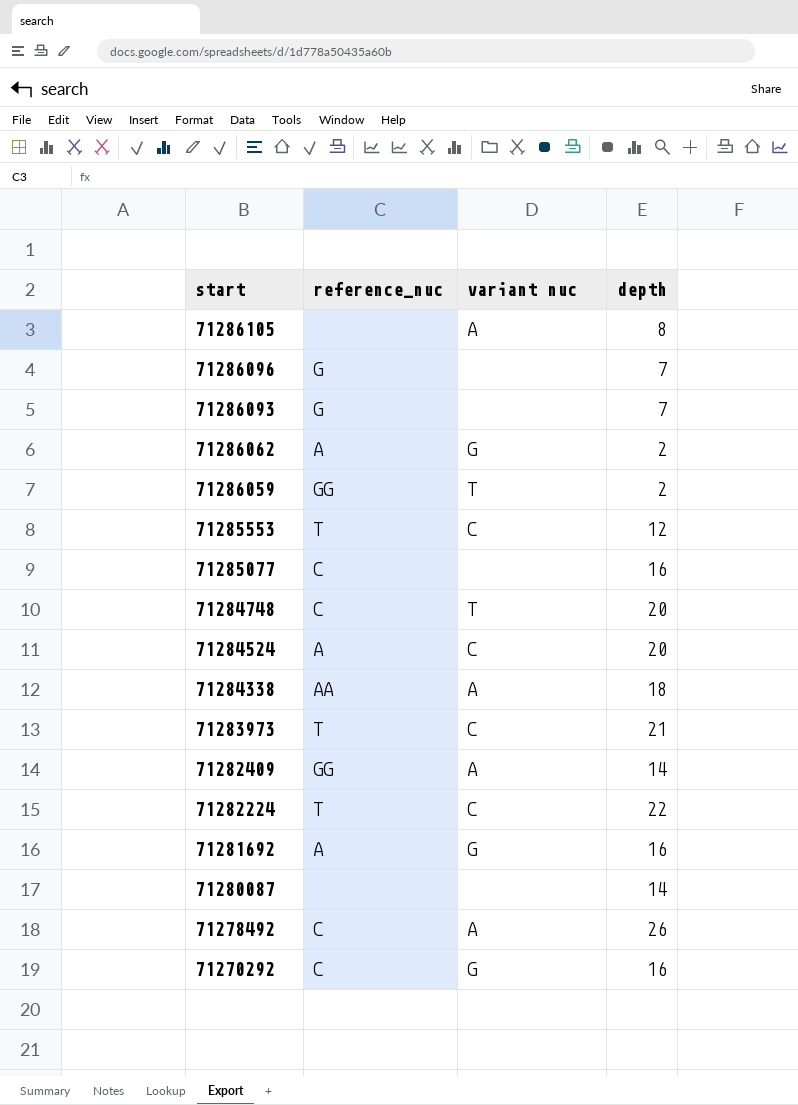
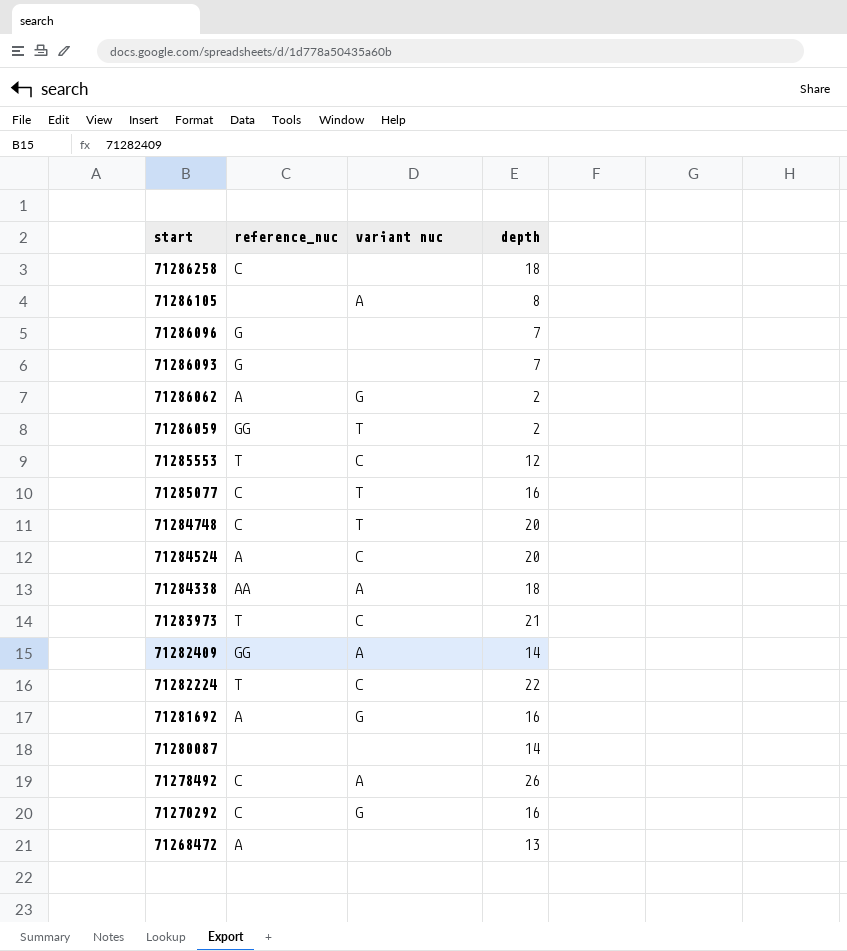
row 71286258: none -> C | none | 18
71285077 | variant nuc: none -> T
row 71268472: none -> A | none | 13

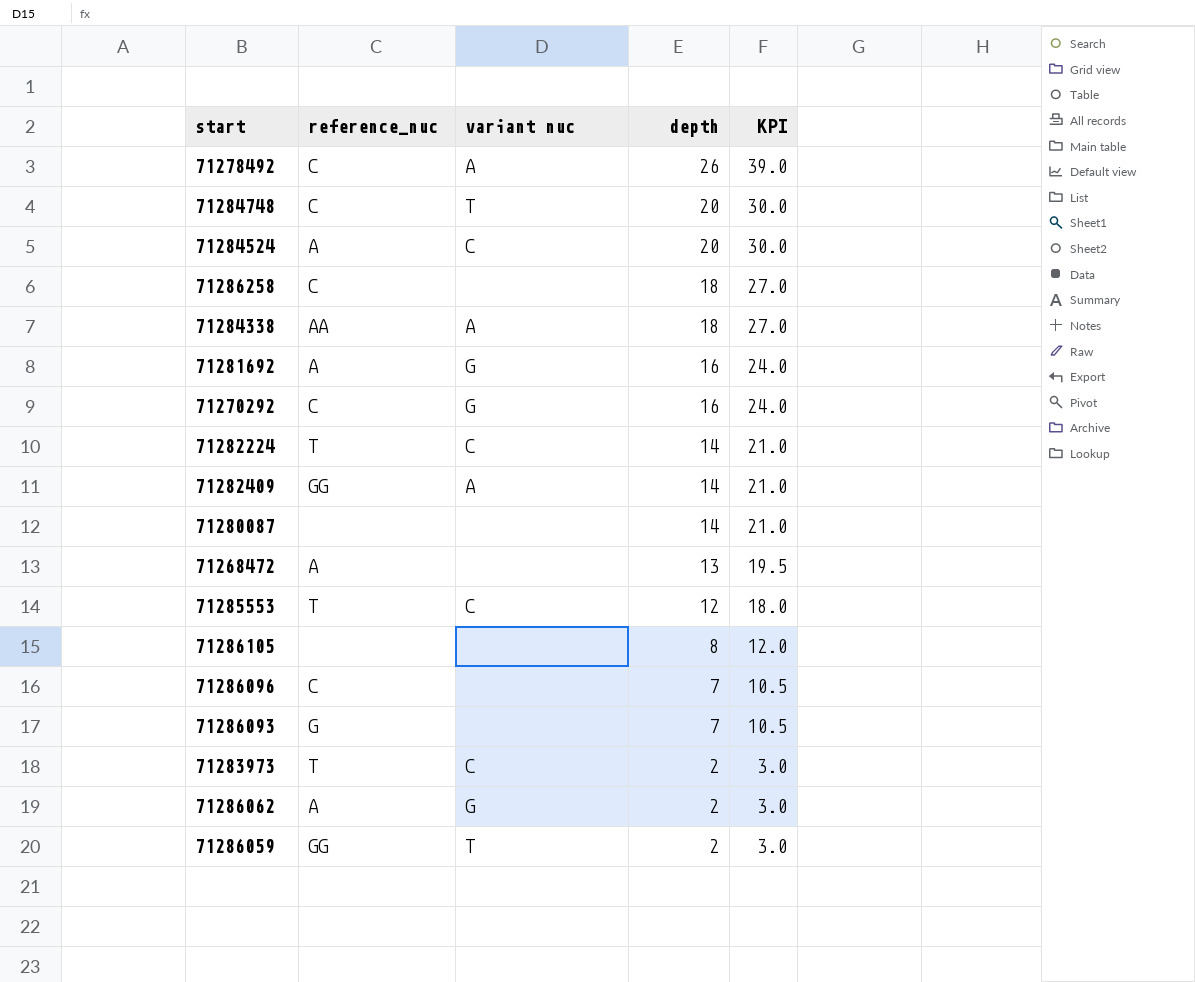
row order: start descending -> depth descending
column KPI | formula: none -> [depth] * 1.5
row 71285077: C | T | 16 -> none
71282224 | depth: 22 -> 14
71286105 | variant nuc: A -> none
71286096 | reference_nuc: G -> C
71283973 | depth: 21 -> 2

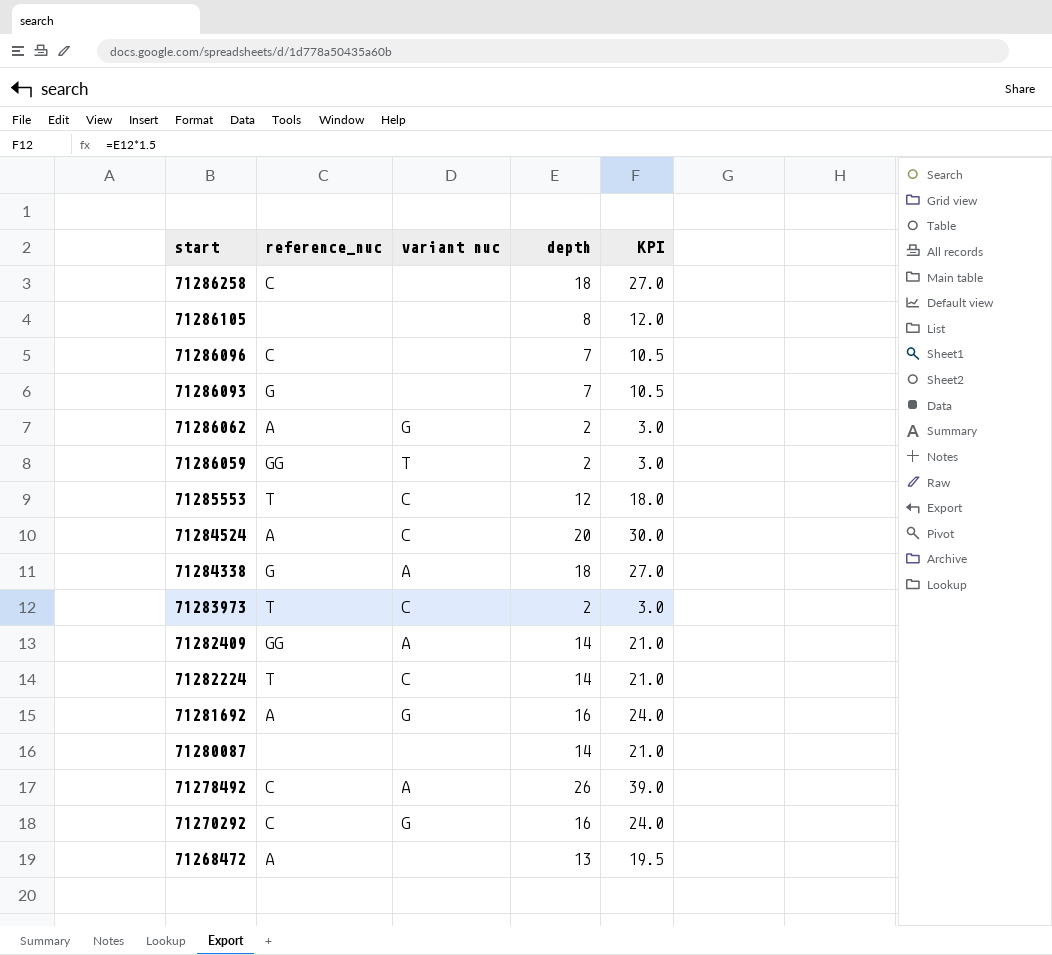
row order: depth descending -> start descending
row 71284748: C | T | 20 | 30.0 -> none
71284338 | reference_nuc: AA -> G

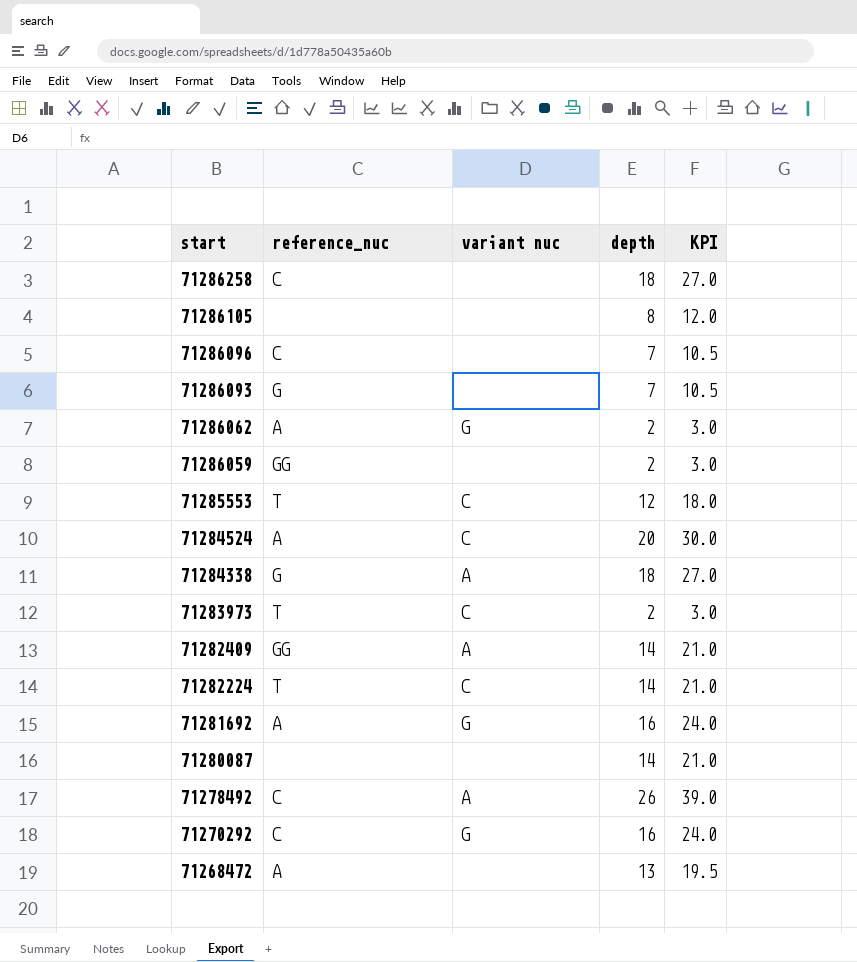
71286059 | variant nuc: T -> none

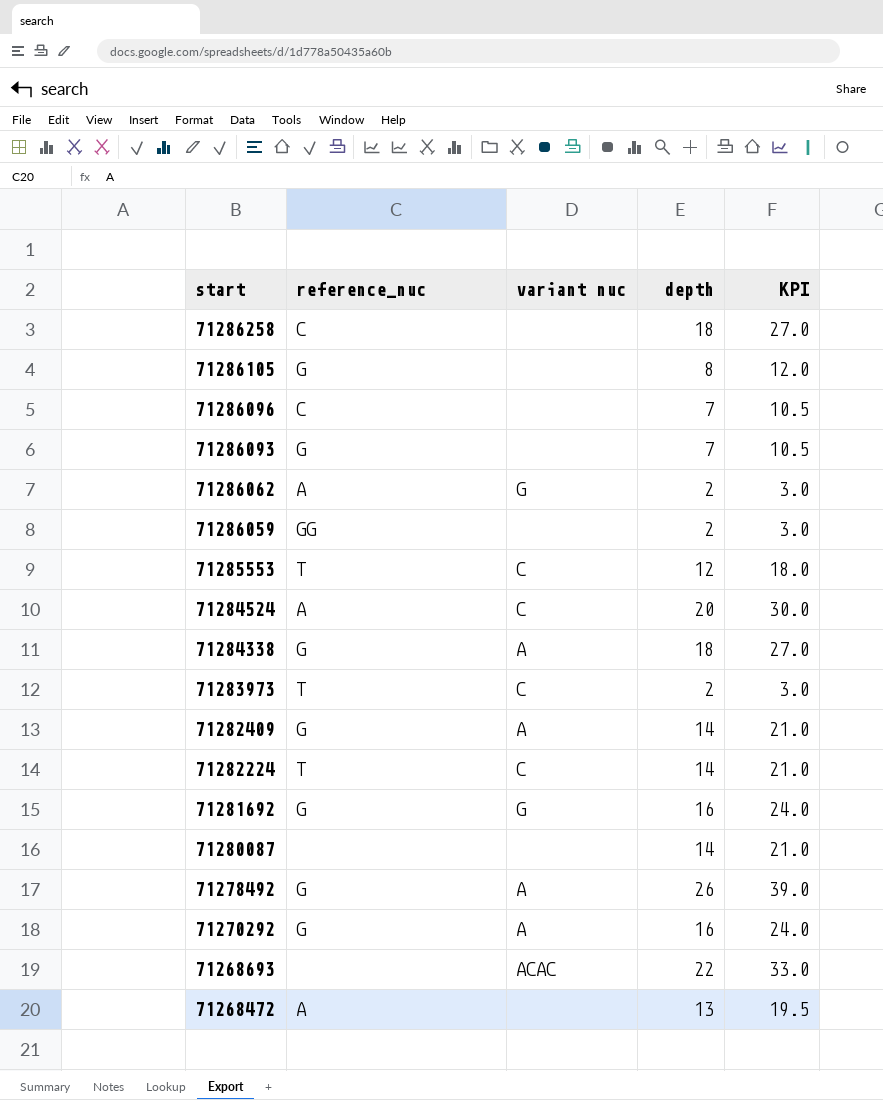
71286105 | reference_nuc: none -> G
71282409 | reference_nuc: GG -> G
71281692 | reference_nuc: A -> G
71278492 | reference_nuc: C -> G
71270292 | reference_nuc: C -> G
71270292 | variant nuc: G -> A
row 71268693: none -> none | ACAC | 22 | 33.0

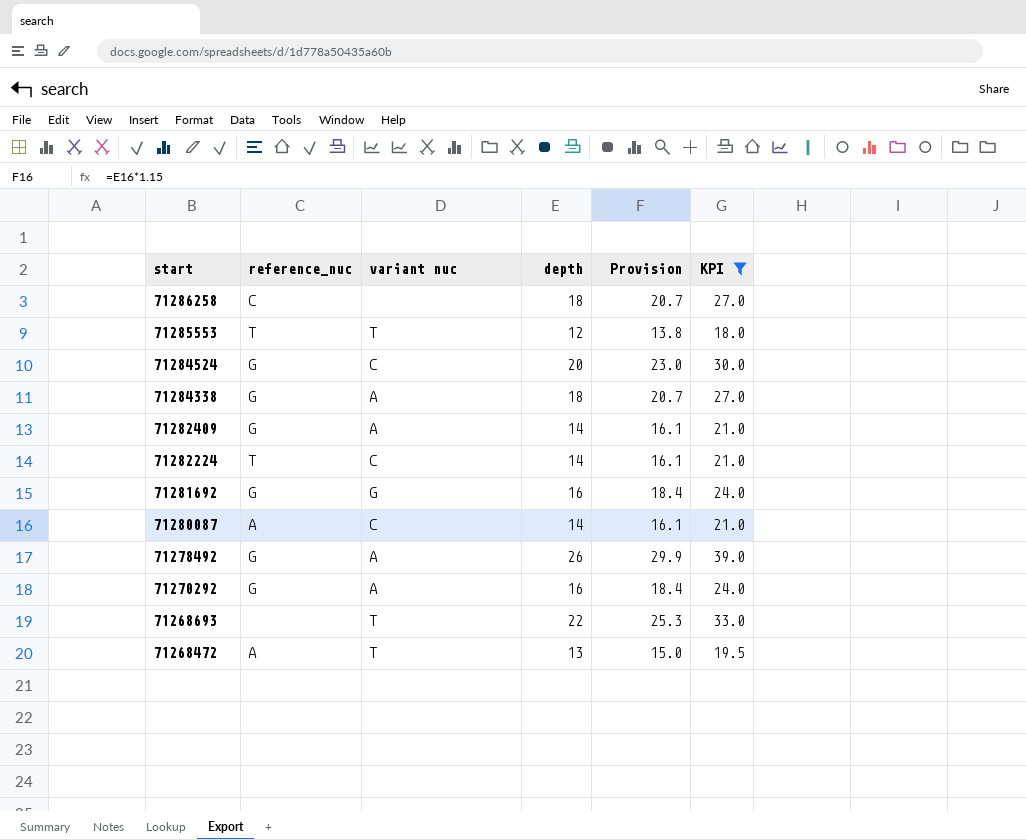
filter: none -> KPI >= 18.0
column Provision | formula: none -> [depth] * 1.15
71285553 | variant nuc: C -> T
71284524 | reference_nuc: A -> G
71280087 | reference_nuc: none -> A
71280087 | variant nuc: none -> C
71268693 | variant nuc: ACAC -> T
71268472 | variant nuc: none -> T

